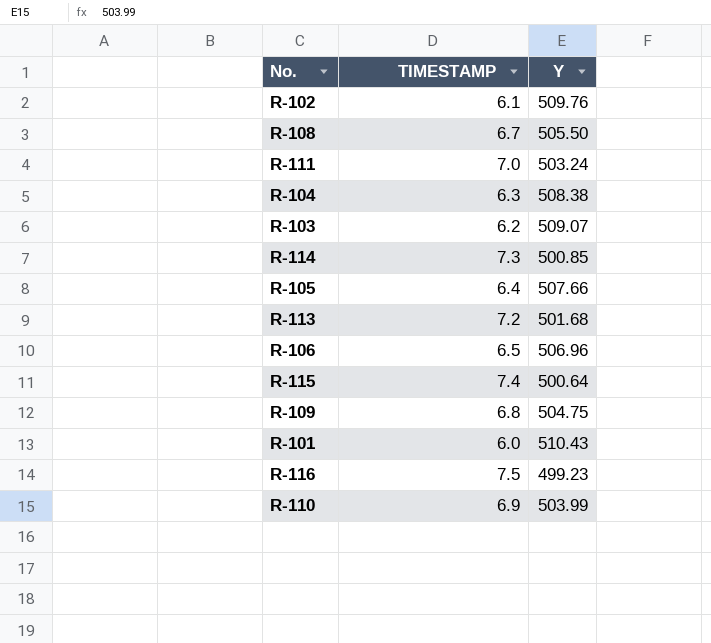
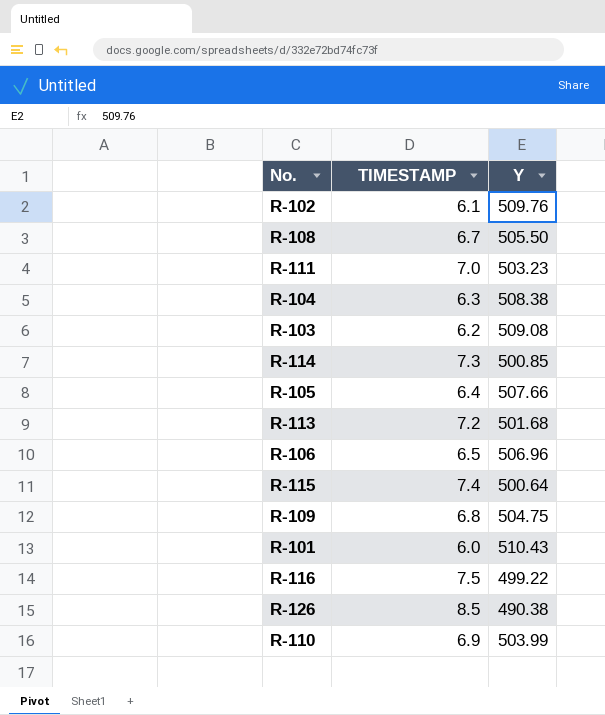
R-111 | Y: 503.24 -> 503.23
R-103 | Y: 509.07 -> 509.08
R-116 | Y: 499.23 -> 499.22
row R-126: none -> 8.5 | 490.38

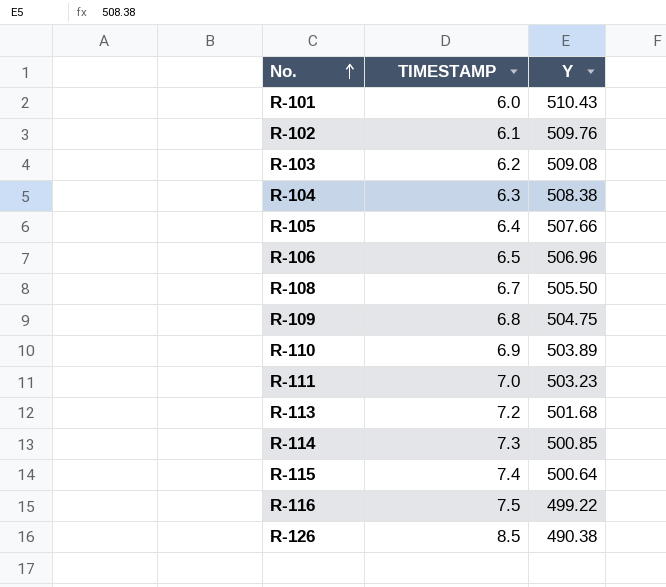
row order: none -> No. ascending
R-110 | Y: 503.99 -> 503.89

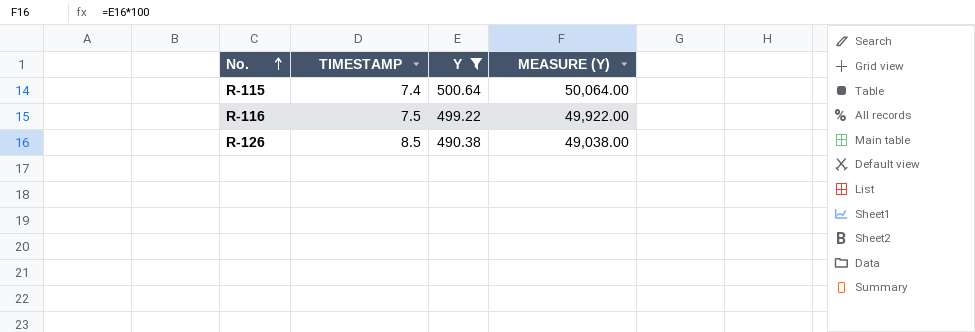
filter: none -> Y <= 500.64
column MEASURE (Y) | formula: none -> [Y] * 100

